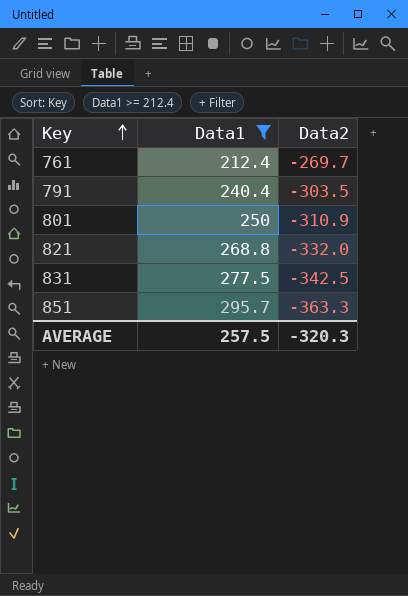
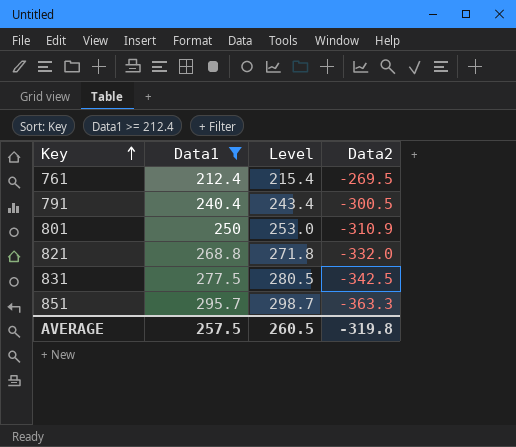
column Level | formula: none -> [Data1] + 3
761 | Data2: -269.7 -> -269.5
791 | Data2: -303.5 -> -300.5
AVERAGE | Data2: -320.3 -> -319.8

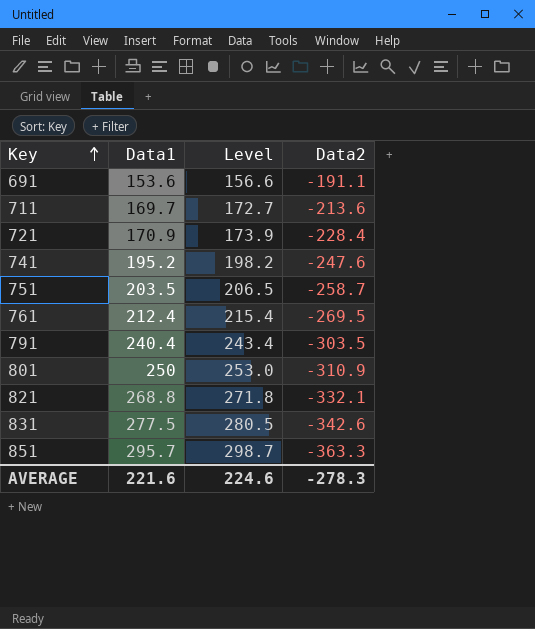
filter: Data1 >= 212.4 -> none
791 | Data2: -300.5 -> -303.5
821 | Data2: -332.0 -> -332.1
831 | Data2: -342.5 -> -342.6
AVERAGE | Data1: 257.5 -> 221.6
AVERAGE | Level: 260.5 -> 224.6
AVERAGE | Data2: -319.8 -> -278.3

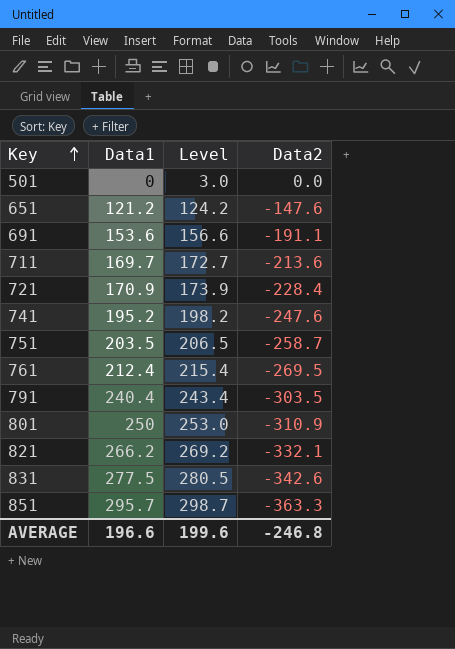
row 501: none -> 0 | 3.0 | 0.0
row 651: none -> 121.2 | 124.2 | -147.6
821 | Data1: 268.8 -> 266.2
821 | Level: 271.8 -> 269.2
AVERAGE | Data1: 221.6 -> 196.6
AVERAGE | Level: 224.6 -> 199.6
AVERAGE | Data2: -278.3 -> -246.8

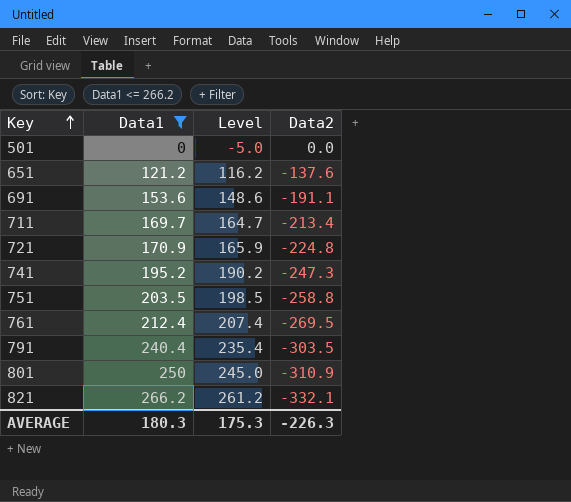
filter: none -> Data1 <= 266.2
column Level | formula: [Data1] + 3 -> [Data1] - 5
651 | Data2: -147.6 -> -137.6
711 | Data2: -213.6 -> -213.4
721 | Data2: -228.4 -> -224.8
741 | Data2: -247.6 -> -247.3
751 | Data2: -258.7 -> -258.8
AVERAGE | Data1: 196.6 -> 180.3
AVERAGE | Level: 199.6 -> 175.3
AVERAGE | Data2: -246.8 -> -226.3

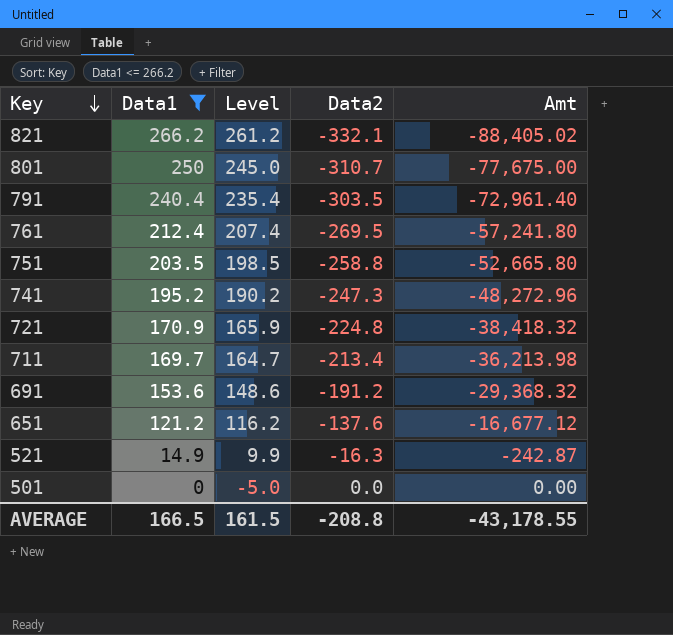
row order: Key ascending -> Key descending
column Amt | formula: none -> [Data1] * [Data2]
801 | Data2: -310.9 -> -310.7
691 | Data2: -191.1 -> -191.2
row 521: none -> 14.9 | 9.9 | -16.3 | -242.87
AVERAGE | Data1: 180.3 -> 166.5
AVERAGE | Level: 175.3 -> 161.5
AVERAGE | Data2: -226.3 -> -208.8

